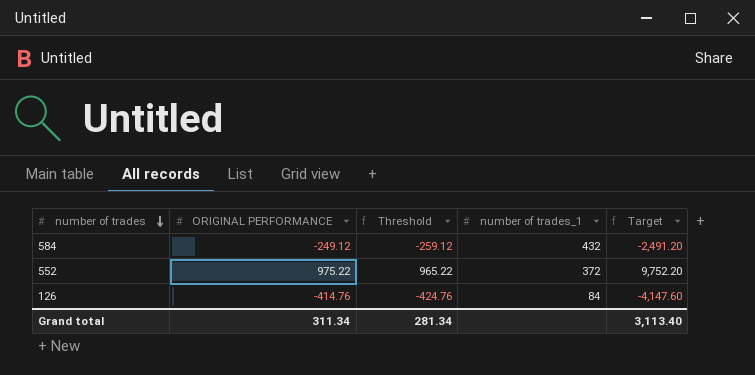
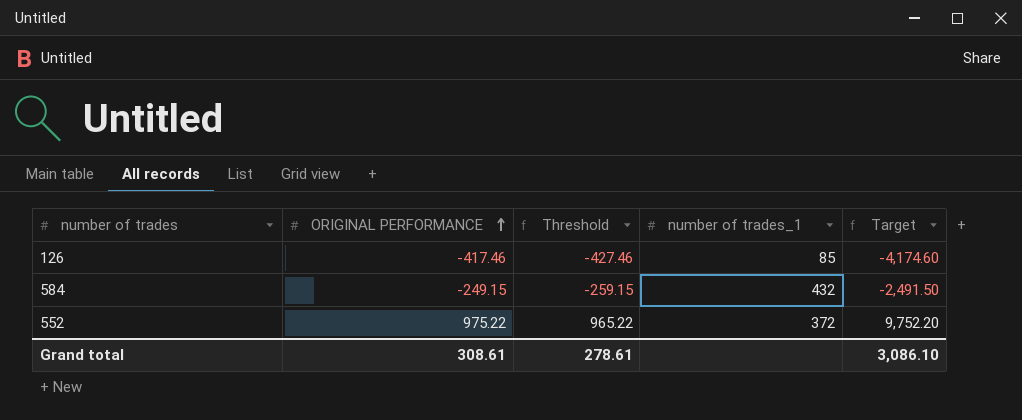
row order: number of trades descending -> ORIGINAL PERFORMANCE ascending
126 | ORIGINAL PERFORMANCE: -414.76 -> -417.46
126 | Threshold: -424.76 -> -427.46
126 | number of trades_1: 84 -> 85
126 | Target: -4,147.60 -> -4,174.60
584 | ORIGINAL PERFORMANCE: -249.12 -> -249.15
584 | Threshold: -259.12 -> -259.15
584 | Target: -2,491.20 -> -2,491.50
Grand total | ORIGINAL PERFORMANCE: 311.34 -> 308.61
Grand total | Threshold: 281.34 -> 278.61
Grand total | Target: 3,113.40 -> 3,086.10

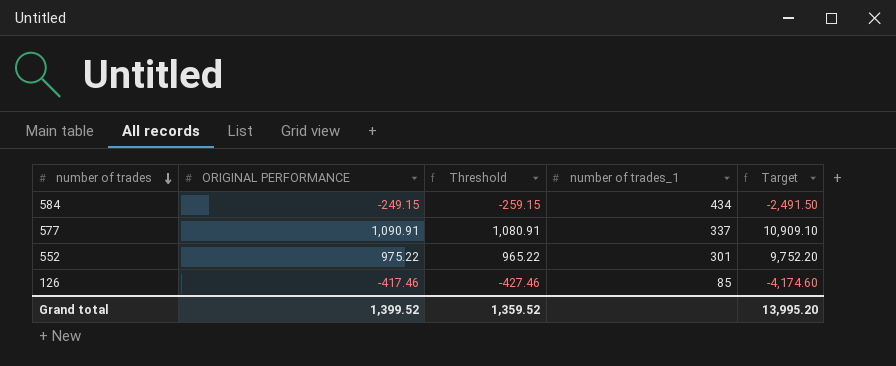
row order: ORIGINAL PERFORMANCE ascending -> number of trades descending
584 | number of trades_1: 432 -> 434
row 577: none -> 1,090.91 | 1,080.91 | 337 | 10,909.10
552 | number of trades_1: 372 -> 301
Grand total | ORIGINAL PERFORMANCE: 308.61 -> 1,399.52
Grand total | Threshold: 278.61 -> 1,359.52
Grand total | Target: 3,086.10 -> 13,995.20

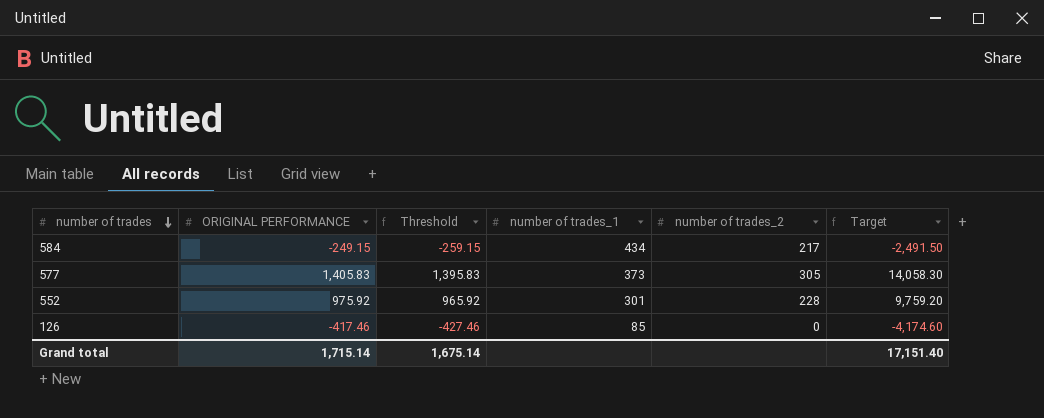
column number of trades_2 | position: none -> 5
577 | ORIGINAL PERFORMANCE: 1,090.91 -> 1,405.83
577 | Threshold: 1,080.91 -> 1,395.83
577 | number of trades_1: 337 -> 373
577 | Target: 10,909.10 -> 14,058.30
552 | ORIGINAL PERFORMANCE: 975.22 -> 975.92
552 | Threshold: 965.22 -> 965.92
552 | Target: 9,752.20 -> 9,759.20
Grand total | ORIGINAL PERFORMANCE: 1,399.52 -> 1,715.14
Grand total | Threshold: 1,359.52 -> 1,675.14
Grand total | Target: 13,995.20 -> 17,151.40

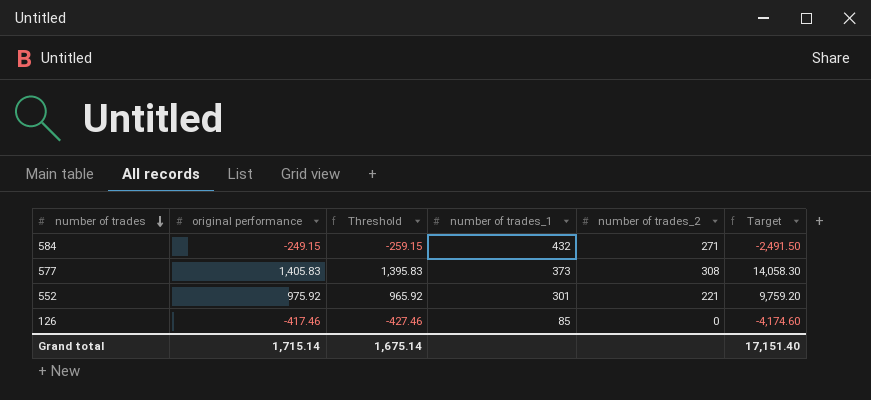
column name: ORIGINAL PERFORMANCE -> original performance
584 | number of trades_1: 434 -> 432
584 | number of trades_2: 217 -> 271
577 | number of trades_2: 305 -> 308
552 | number of trades_2: 228 -> 221

